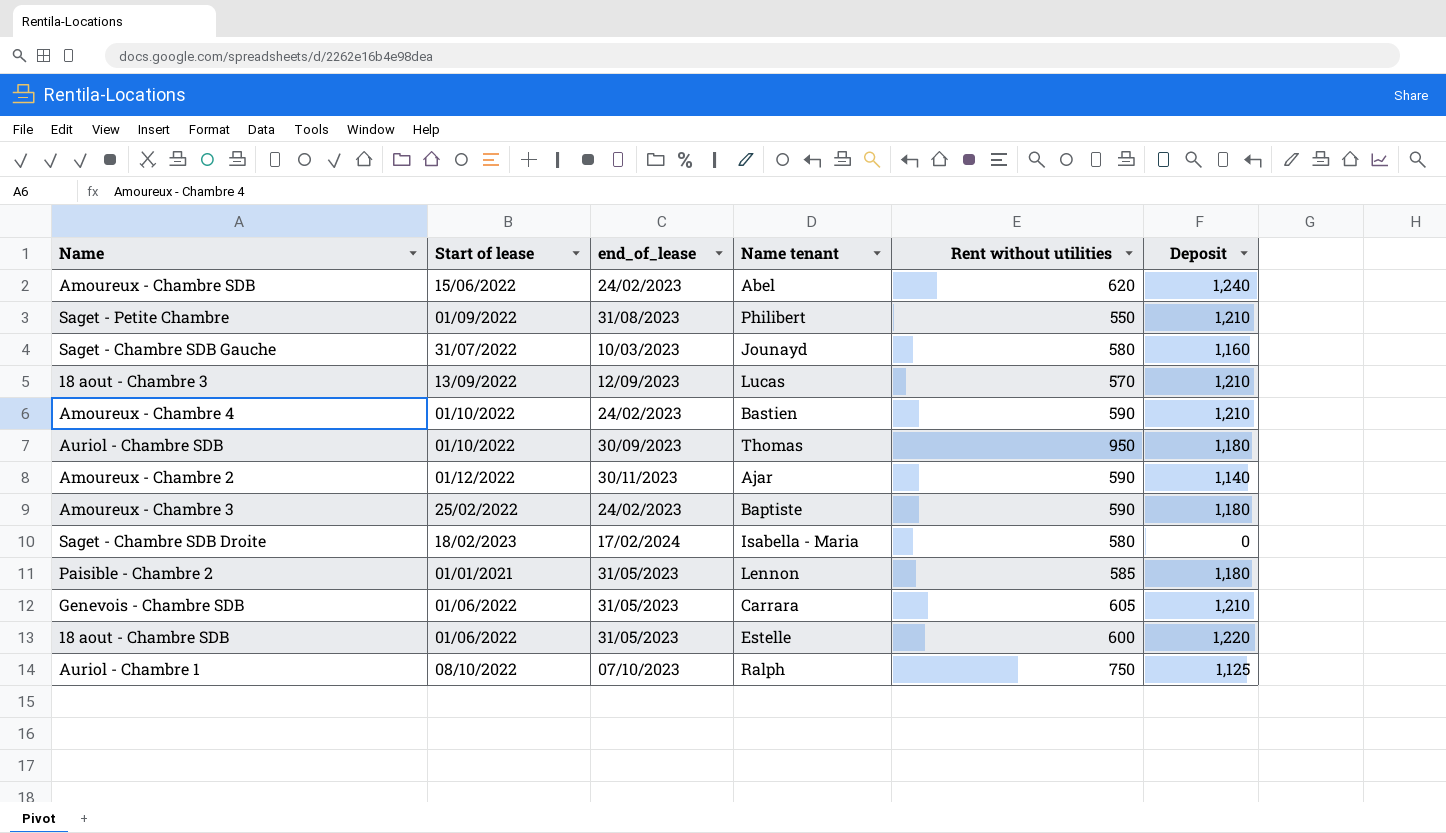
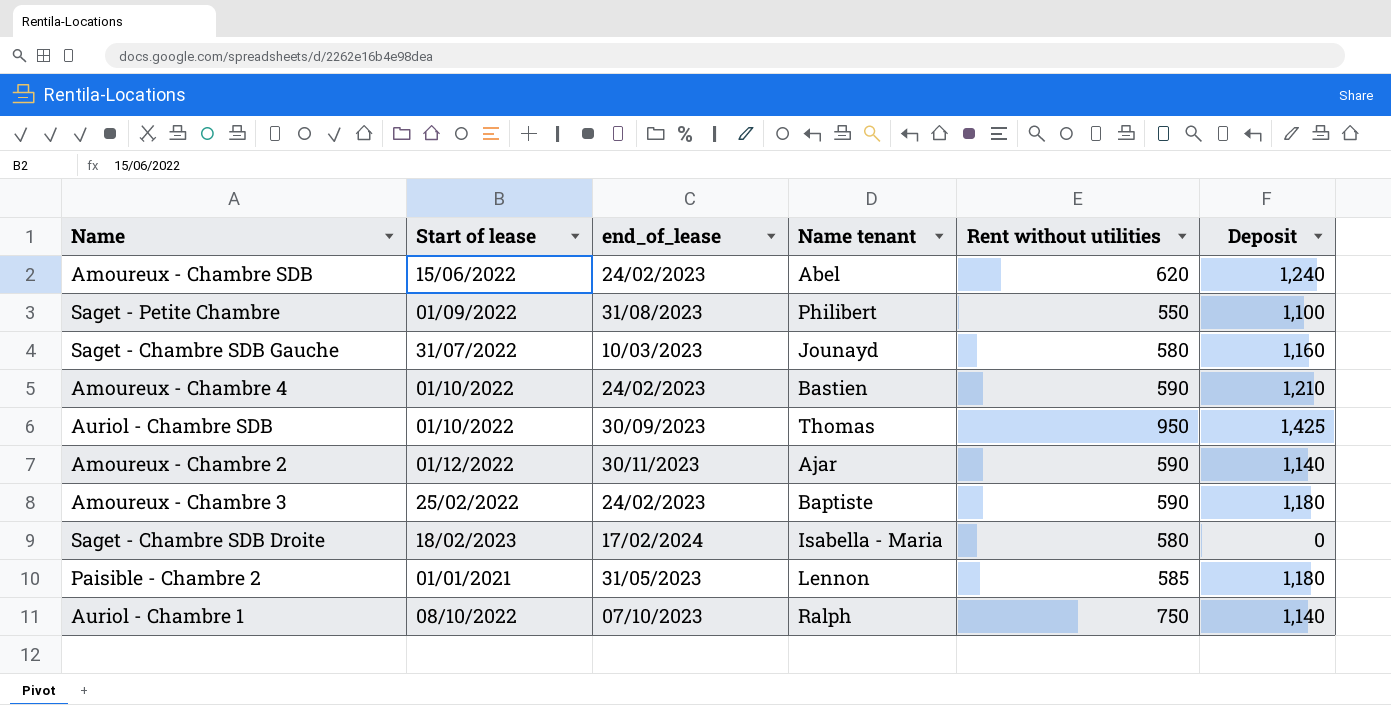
row 18 aout - Chambre 3: 13/09/2022 | 12/09/2023 | Lucas | 570 | 1,210 -> none
row Genevois - Chambre SDB: 01/06/2022 | 31/05/2023 | Carrara | 605 | 1,210 -> none
row 18 aout - Chambre SDB: 01/06/2022 | 31/05/2023 | Estelle | 600 | 1,220 -> none
Saget - Petite Chambre | Deposit: 1,210 -> 1,100
Auriol - Chambre SDB | Deposit: 1,180 -> 1,425
Auriol - Chambre 1 | Deposit: 1,125 -> 1,140

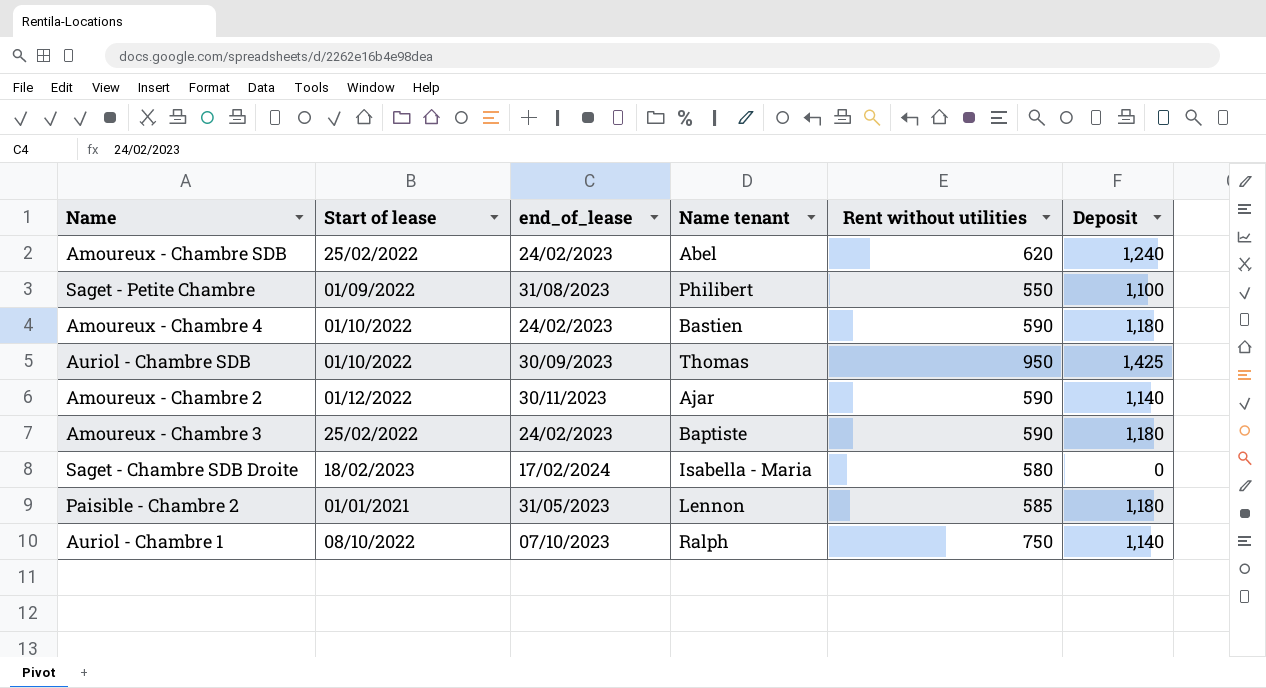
row Saget - Chambre SDB Gauche: 31/07/2022 | 10/03/2023 | Jounayd | 580 | 1,160 -> none
Amoureux - Chambre SDB | Start of lease: 15/06/2022 -> 25/02/2022
Amoureux - Chambre 4 | Deposit: 1,210 -> 1,180

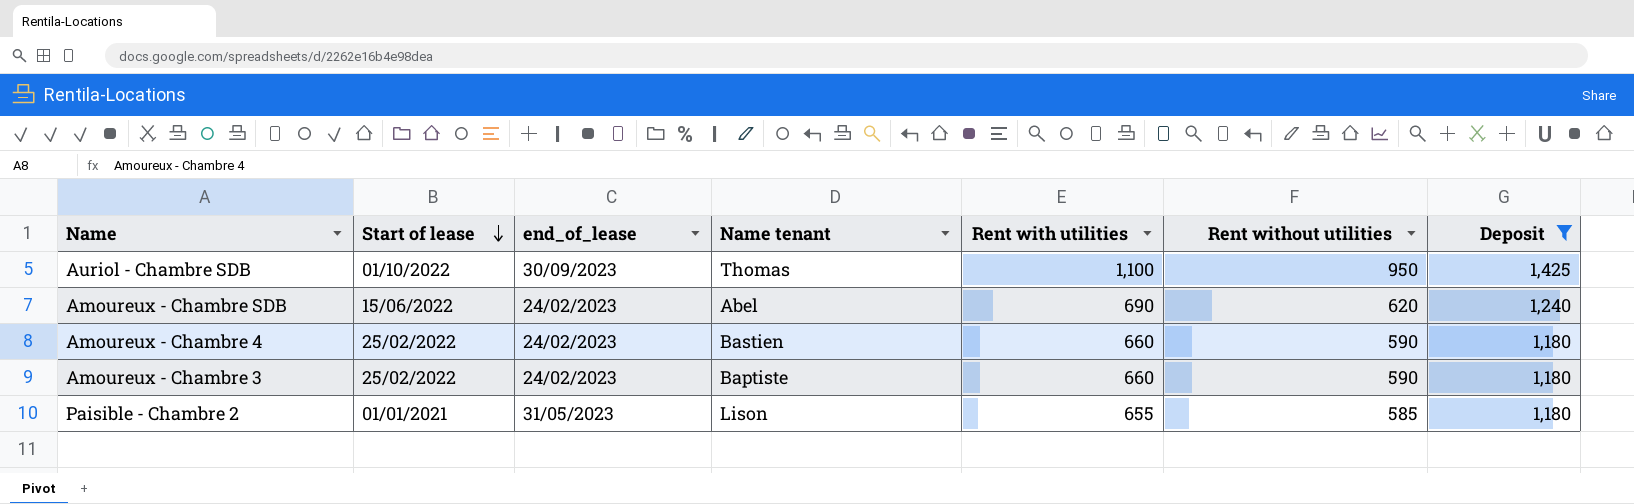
filter: none -> Deposit >= 1,180
row order: none -> Start of lease descending
column Rent with utilities | position: none -> 5
Amoureux - Chambre SDB | Start of lease: 25/02/2022 -> 15/06/2022
Amoureux - Chambre 4 | Start of lease: 01/10/2022 -> 25/02/2022
Paisible - Chambre 2 | Name tenant: Lennon -> Lison

